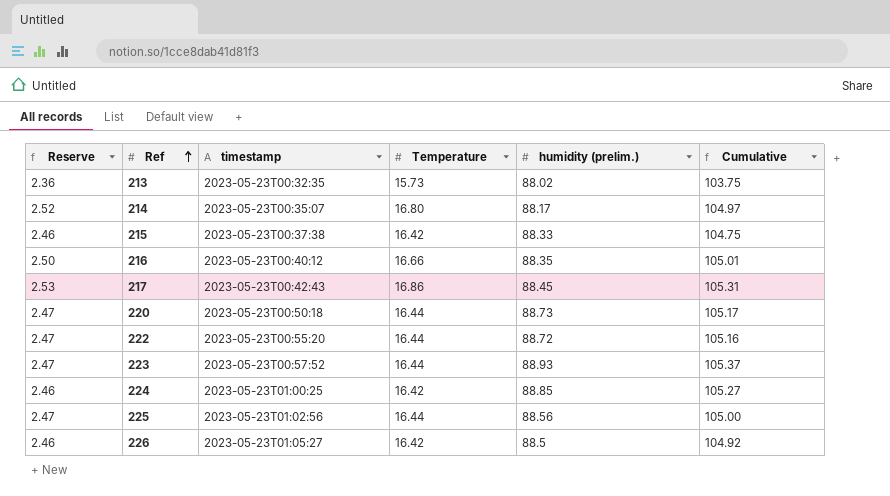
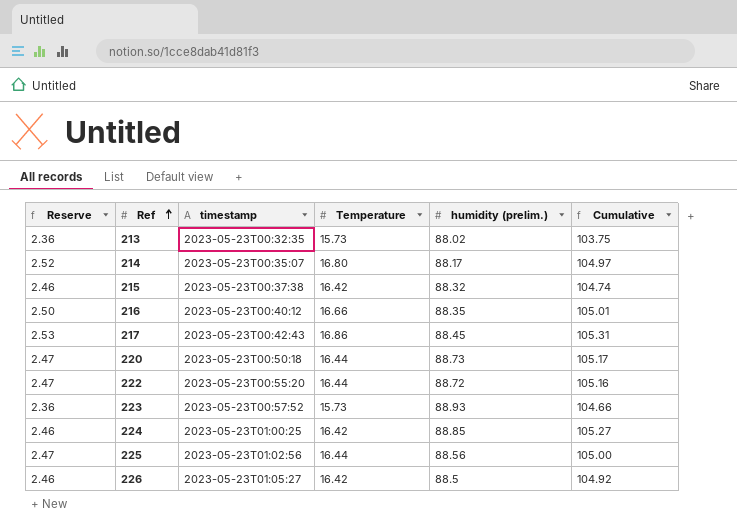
215 | humidity (prelim.): 88.33 -> 88.32
215 | Cumulative: 104.75 -> 104.74
223 | Reserve: 2.47 -> 2.36
223 | Temperature: 16.44 -> 15.73
223 | Cumulative: 105.37 -> 104.66

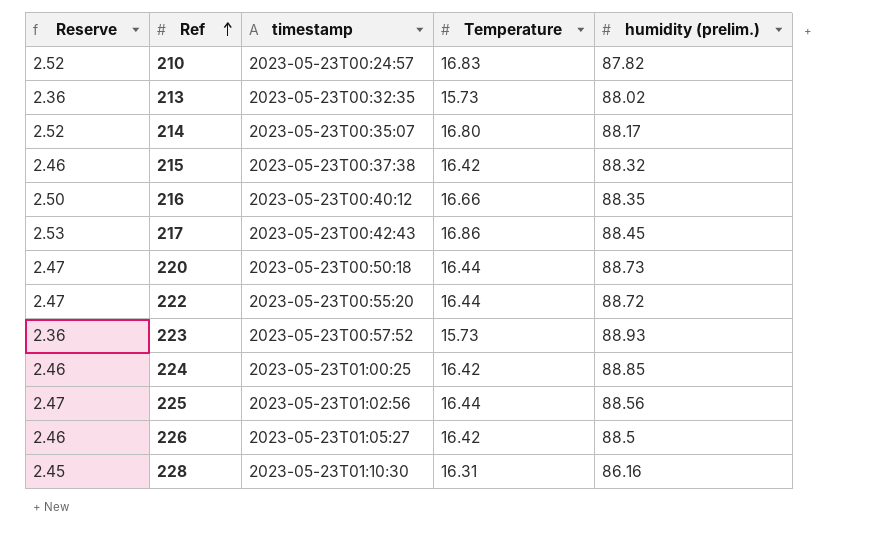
column Cumulative | formula: [Temperature] + [humidity (prelim.)] -> none
row 210: none -> 2.52 | 2023-05-23T00:24:57 | 16.83 | 87.82
row 228: none -> 2.45 | 2023-05-23T01:10:30 | 16.31 | 86.16

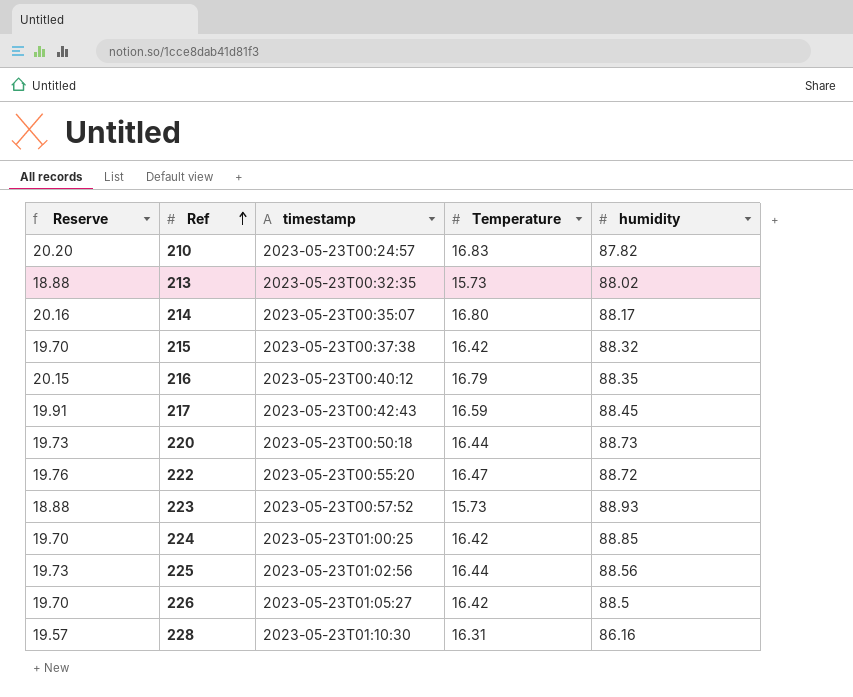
column Reserve | formula: [Temperature] * 0.15 -> [Temperature] * 1.2
column name: humidity (prelim.) -> humidity
216 | Temperature: 16.66 -> 16.79
217 | Temperature: 16.86 -> 16.59
222 | Temperature: 16.44 -> 16.47

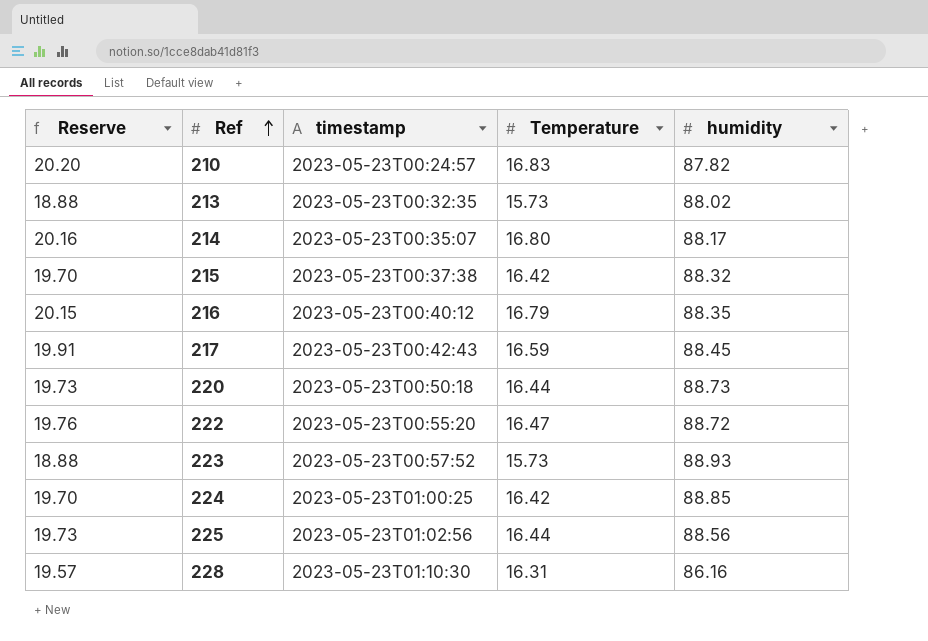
row 226: 19.70 | 2023-05-23T01:05:27 | 16.42 | 88.5 -> none

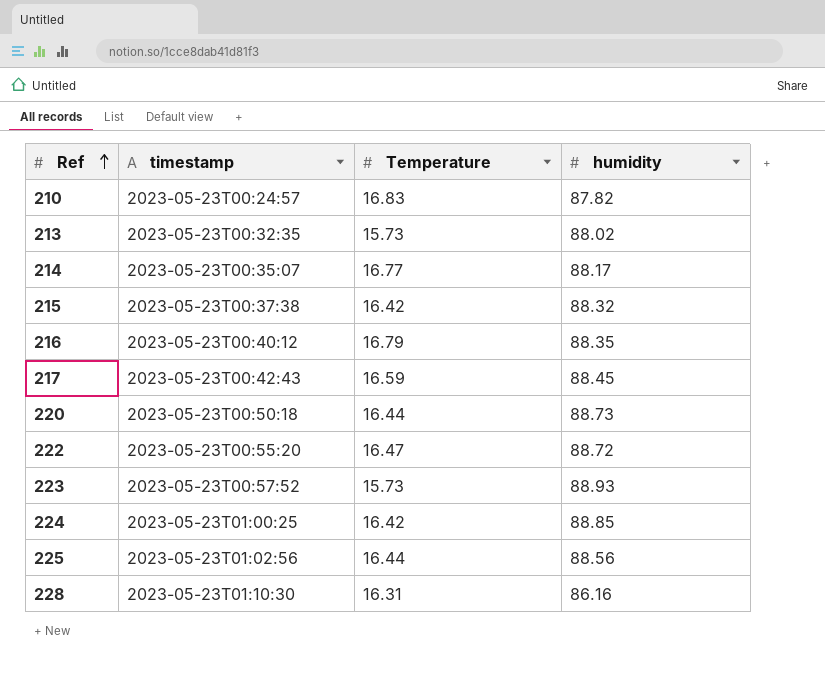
column Reserve | formula: [Temperature] * 1.2 -> none
214 | Temperature: 16.80 -> 16.77

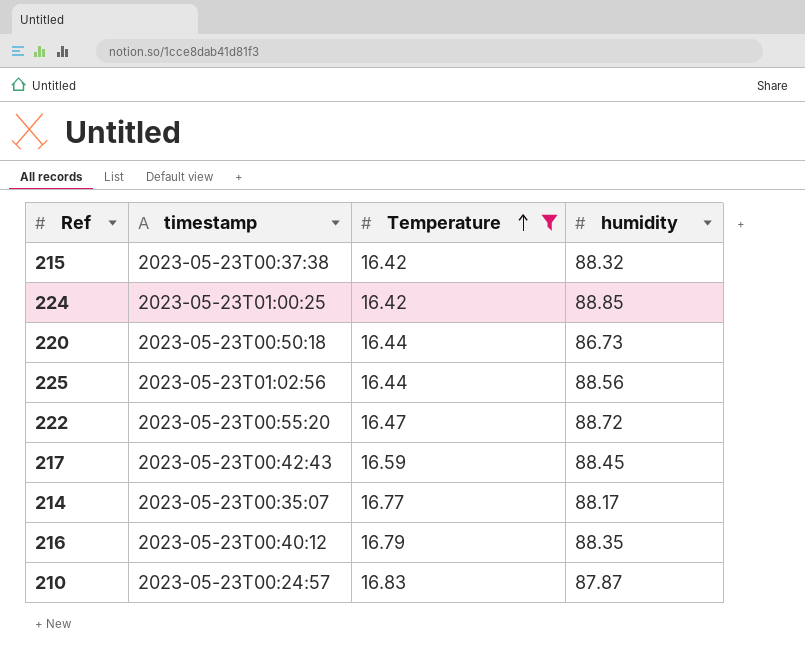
filter: none -> Temperature >= 16.42
row order: Ref ascending -> Temperature ascending
220 | humidity: 88.73 -> 86.73
210 | humidity: 87.82 -> 87.87

